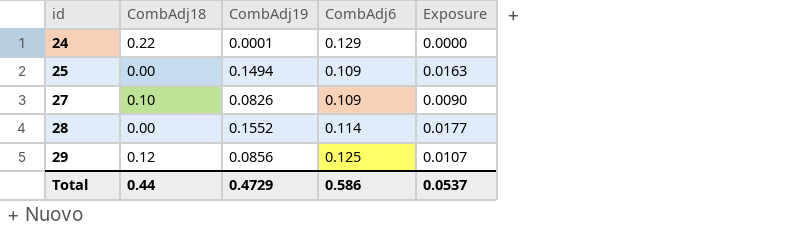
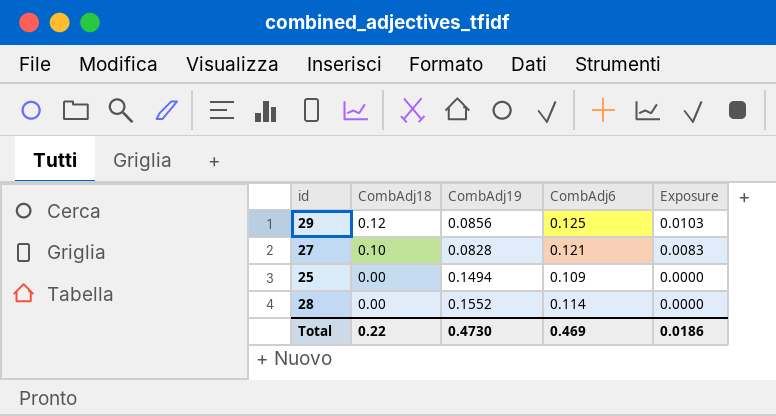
row order: id ascending -> CombAdj18 descending
column Exposure | formula: [CombAdj19] * [CombAdj6] -> [CombAdj18] * [CombAdj19]
row 24: 0.22 | 0.0001 | 0.129 | 0.0000 -> none
27 | CombAdj19: 0.0826 -> 0.0828
27 | CombAdj6: 0.109 -> 0.121
Total | CombAdj18: 0.44 -> 0.22
Total | CombAdj19: 0.4729 -> 0.4730
Total | CombAdj6: 0.586 -> 0.469
Total | Exposure: 0.0537 -> 0.0186

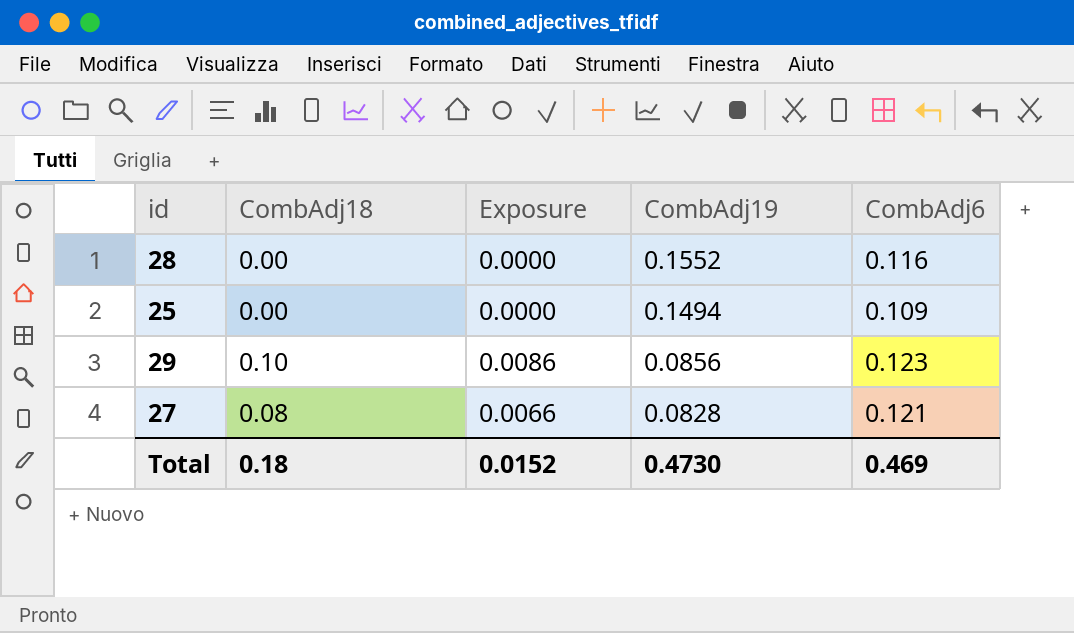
row order: CombAdj18 descending -> CombAdj19 descending
column Exposure | position: 5 -> 3
28 | CombAdj6: 0.114 -> 0.116
29 | CombAdj18: 0.12 -> 0.10
29 | Exposure: 0.0103 -> 0.0086
29 | CombAdj6: 0.125 -> 0.123
27 | CombAdj18: 0.10 -> 0.08
27 | Exposure: 0.0083 -> 0.0066
Total | CombAdj18: 0.22 -> 0.18
Total | Exposure: 0.0186 -> 0.0152

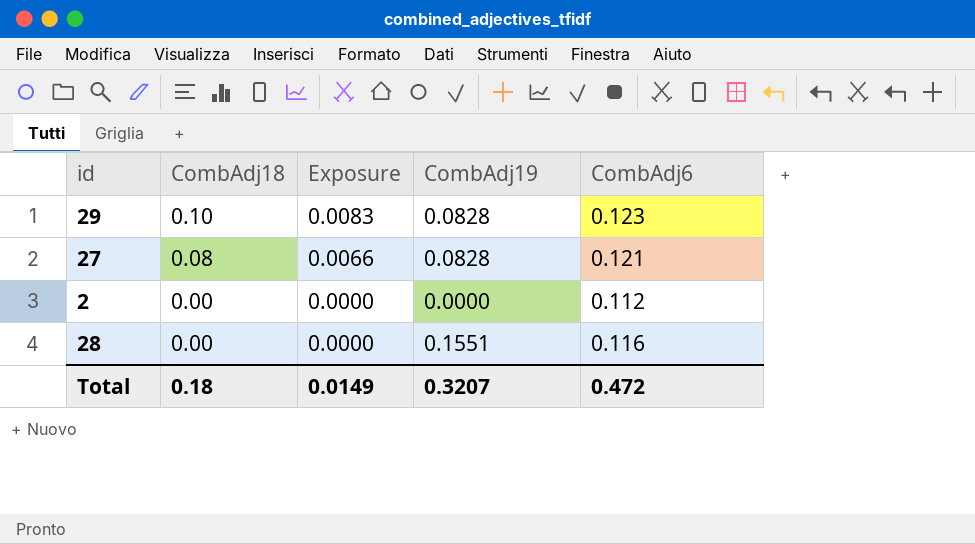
row order: CombAdj19 descending -> CombAdj18 descending
row 25: 0.00 | 0.0000 | 0.1494 | 0.109 -> none
29 | Exposure: 0.0086 -> 0.0083
29 | CombAdj19: 0.0856 -> 0.0828
row 2: none -> 0.00 | 0.0000 | 0.0000 | 0.112
28 | CombAdj19: 0.1552 -> 0.1551
Total | Exposure: 0.0152 -> 0.0149
Total | CombAdj19: 0.4730 -> 0.3207
Total | CombAdj6: 0.469 -> 0.472

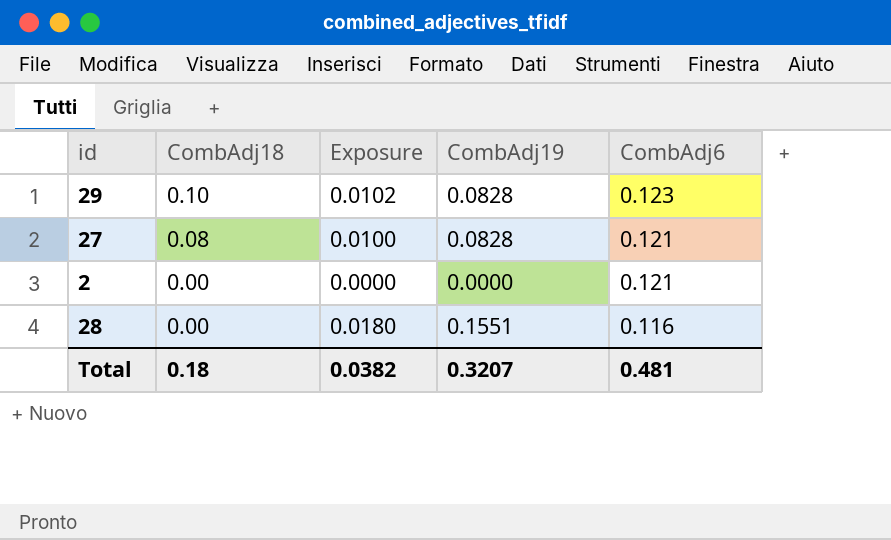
column Exposure | formula: [CombAdj18] * [CombAdj19] -> [CombAdj19] * [CombAdj6]
2 | CombAdj6: 0.112 -> 0.121
Total | Exposure: 0.0149 -> 0.0382
Total | CombAdj6: 0.472 -> 0.481

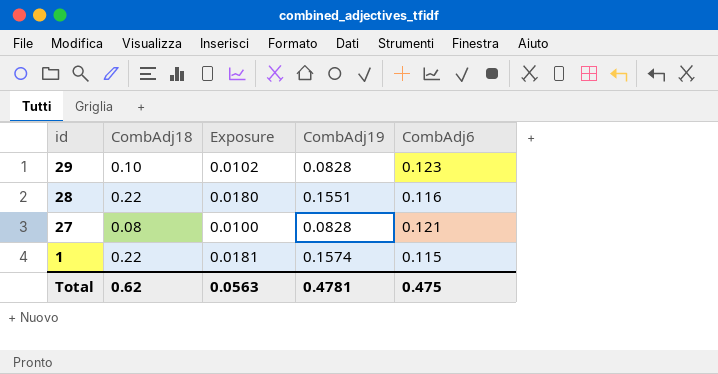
row order: CombAdj18 descending -> id descending
row 2: 0.00 | 0.0000 | 0.0000 | 0.121 -> none
28 | CombAdj18: 0.00 -> 0.22
row 1: none -> 0.22 | 0.0181 | 0.1574 | 0.115
Total | CombAdj18: 0.18 -> 0.62
Total | Exposure: 0.0382 -> 0.0563
Total | CombAdj19: 0.3207 -> 0.4781
Total | CombAdj6: 0.481 -> 0.475

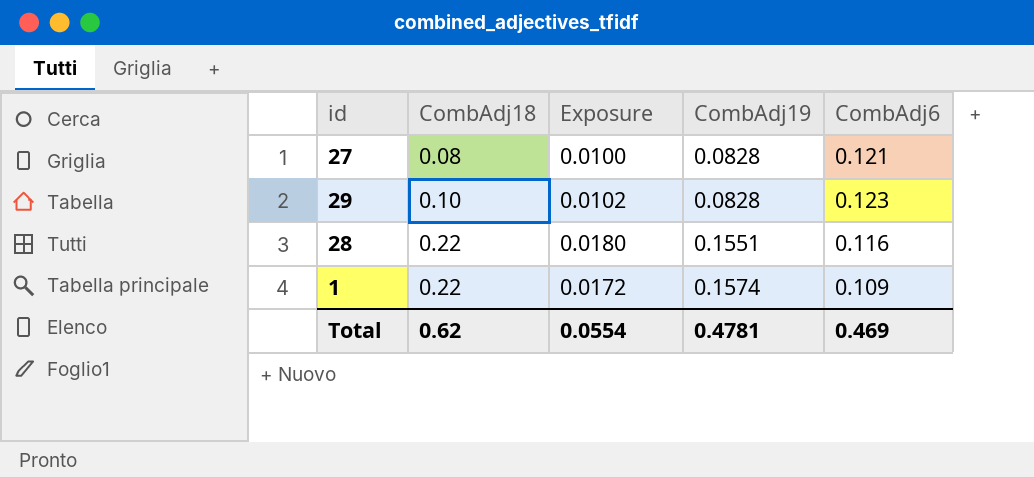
row order: id descending -> CombAdj18 ascending
1 | Exposure: 0.0181 -> 0.0172
1 | CombAdj6: 0.115 -> 0.109
Total | Exposure: 0.0563 -> 0.0554
Total | CombAdj6: 0.475 -> 0.469

